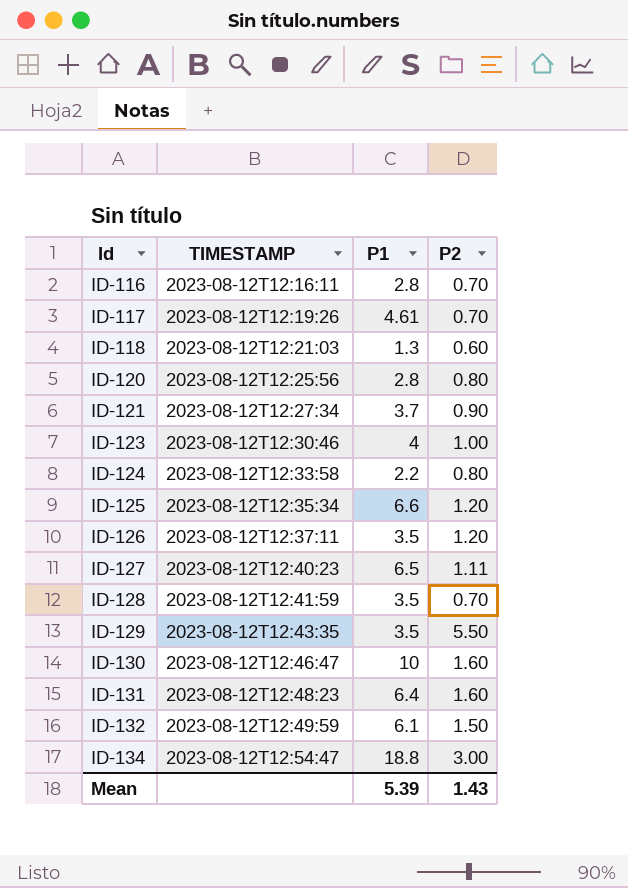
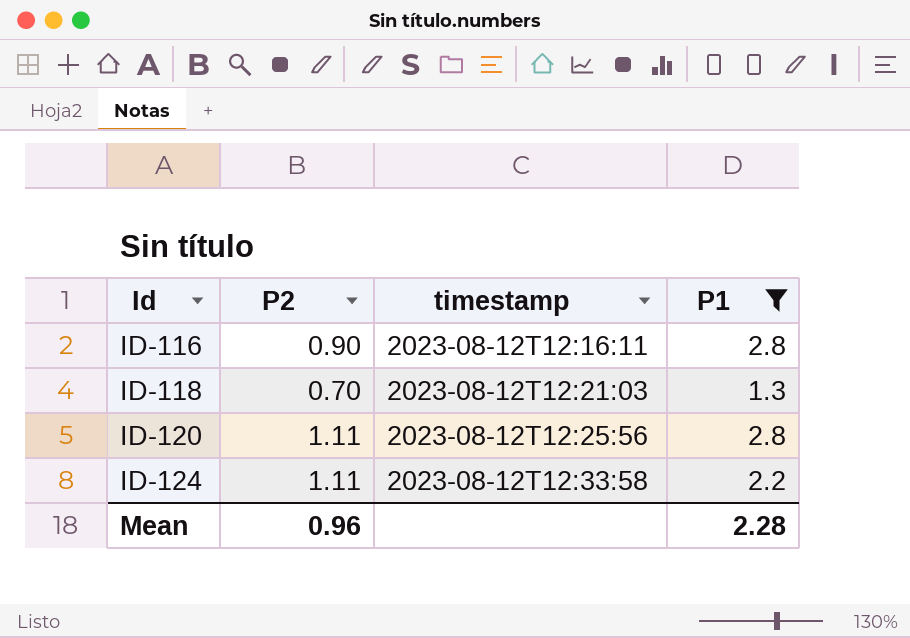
filter: none -> P1 <= 2.8
column P2 | position: 4 -> 2
column name: TIMESTAMP -> timestamp
ID-116 | P2: 0.70 -> 0.90
ID-118 | P2: 0.60 -> 0.70
ID-120 | P2: 0.80 -> 1.11
ID-124 | P2: 0.80 -> 1.11
Mean | P2: 1.43 -> 0.96
Mean | P1: 5.39 -> 2.28

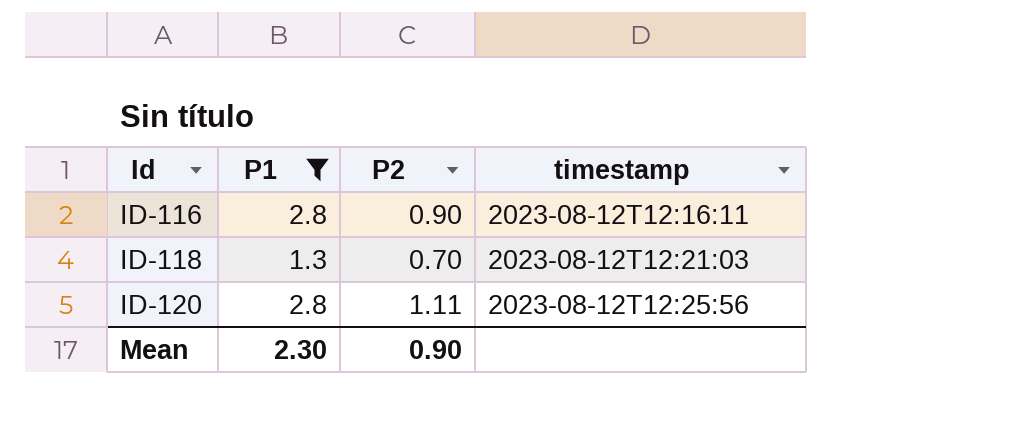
column P1 | position: 4 -> 2
row ID-124: 1.11 | 2023-08-12T12:33:58 | 2.2 -> none
Mean | P1: 2.28 -> 2.30
Mean | P2: 0.96 -> 0.90

